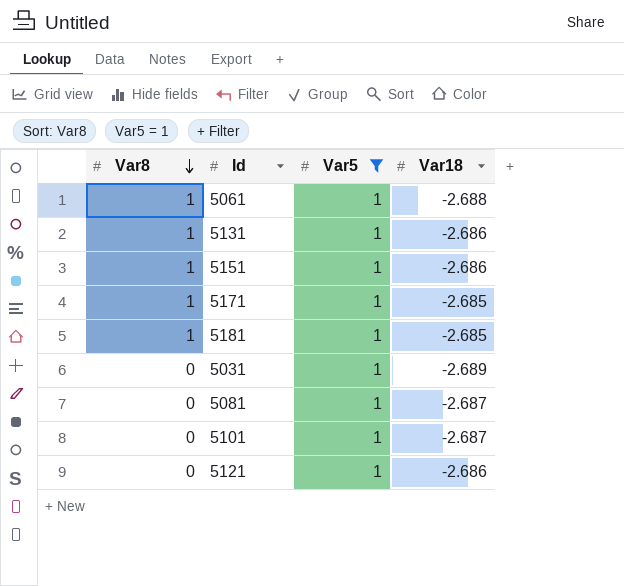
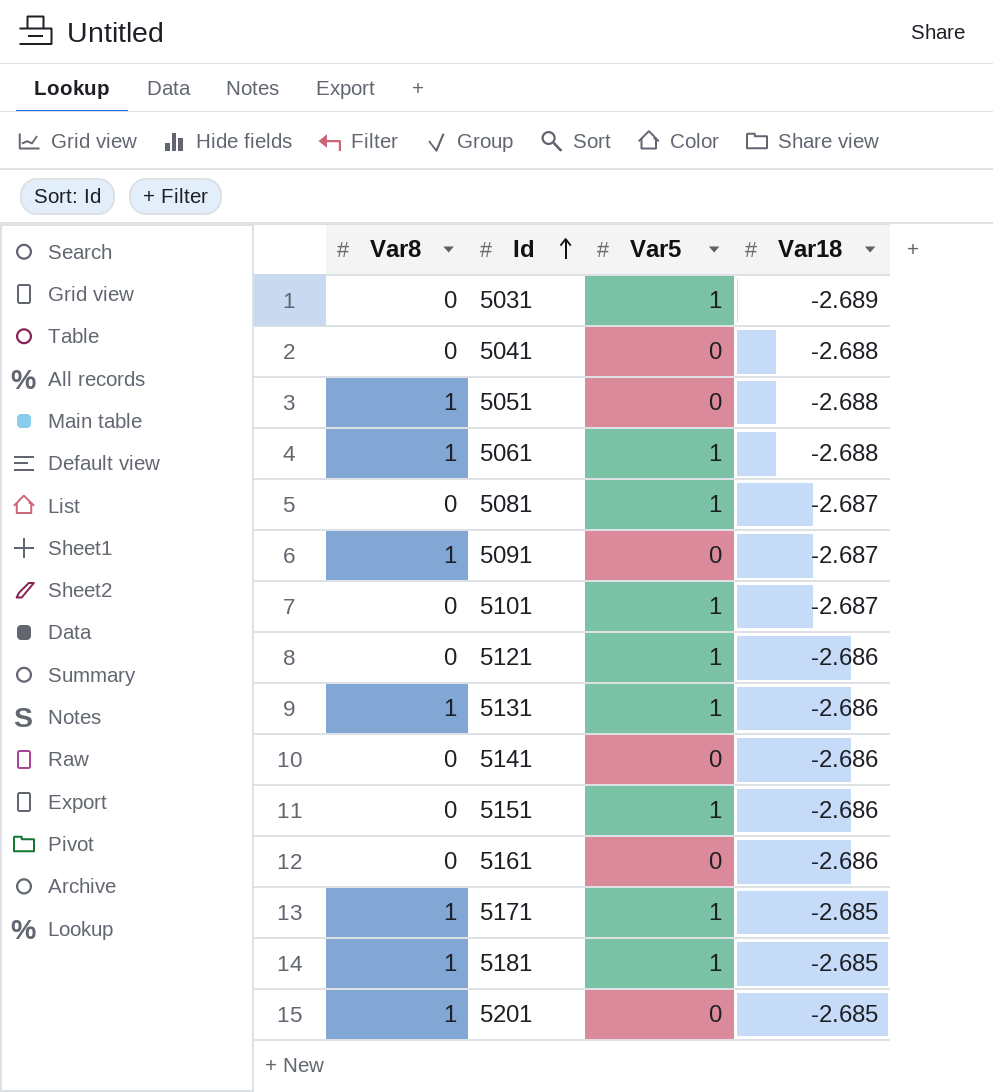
filter: Var5 = 1 -> none
row order: Var8 descending -> Id ascending
5151 | Var8: 1 -> 0

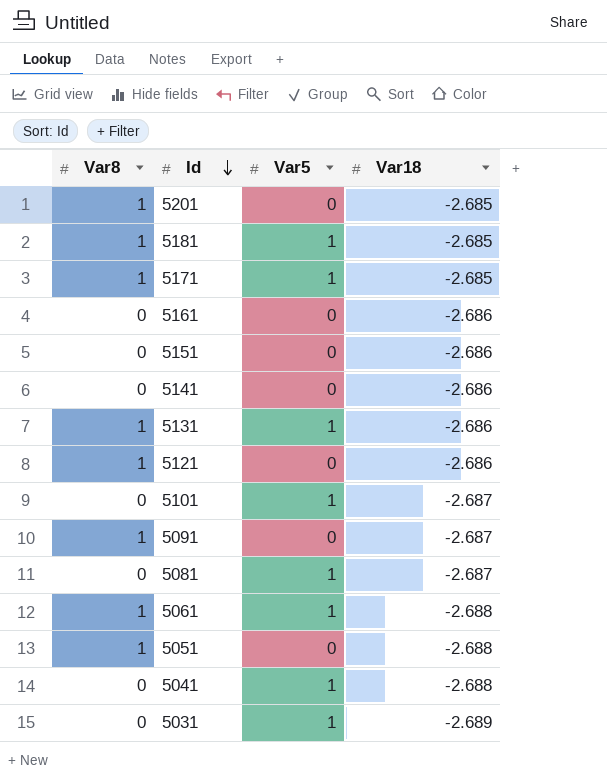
row order: Id ascending -> Id descending
5151 | Var5: 1 -> 0
5121 | Var8: 0 -> 1
5121 | Var5: 1 -> 0
5041 | Var5: 0 -> 1

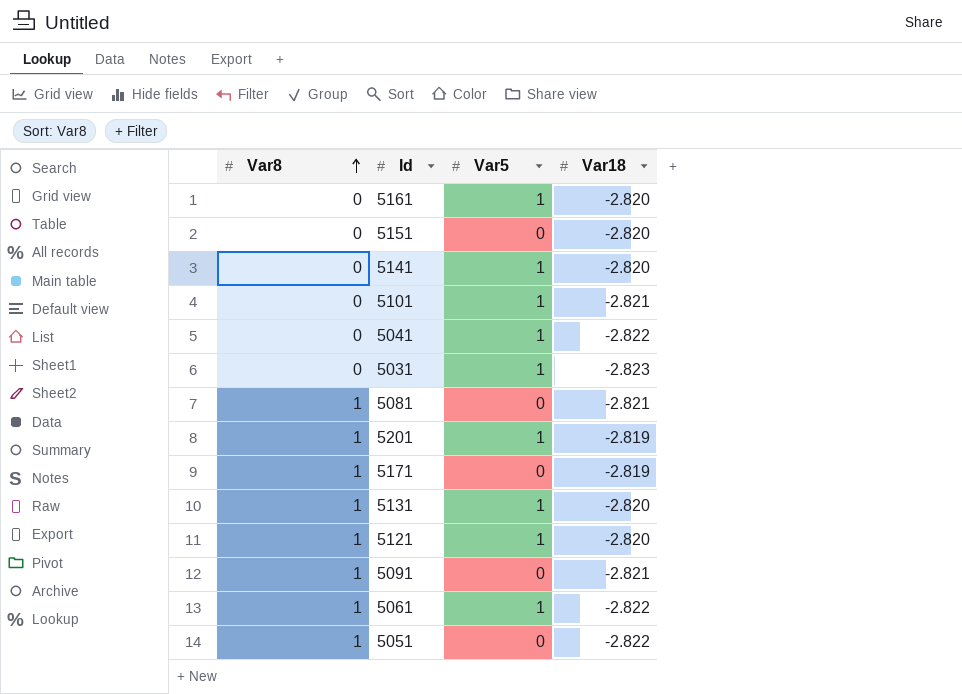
row order: Id descending -> Var8 ascending
row 5181: 1 | 1 | -2.685 -> none
5161 | Var5: 0 -> 1
5161 | Var18: -2.686 -> -2.820
5151 | Var18: -2.686 -> -2.820
5141 | Var5: 0 -> 1
5141 | Var18: -2.686 -> -2.820
5101 | Var18: -2.687 -> -2.821
5041 | Var18: -2.688 -> -2.822
5031 | Var18: -2.689 -> -2.823
5081 | Var8: 0 -> 1
5081 | Var5: 1 -> 0
5081 | Var18: -2.687 -> -2.821
5201 | Var5: 0 -> 1
5201 | Var18: -2.685 -> -2.819
5171 | Var5: 1 -> 0
5171 | Var18: -2.685 -> -2.819
5131 | Var18: -2.686 -> -2.820
5121 | Var5: 0 -> 1
5121 | Var18: -2.686 -> -2.820
5091 | Var18: -2.687 -> -2.821
5061 | Var18: -2.688 -> -2.822
5051 | Var18: -2.688 -> -2.822

